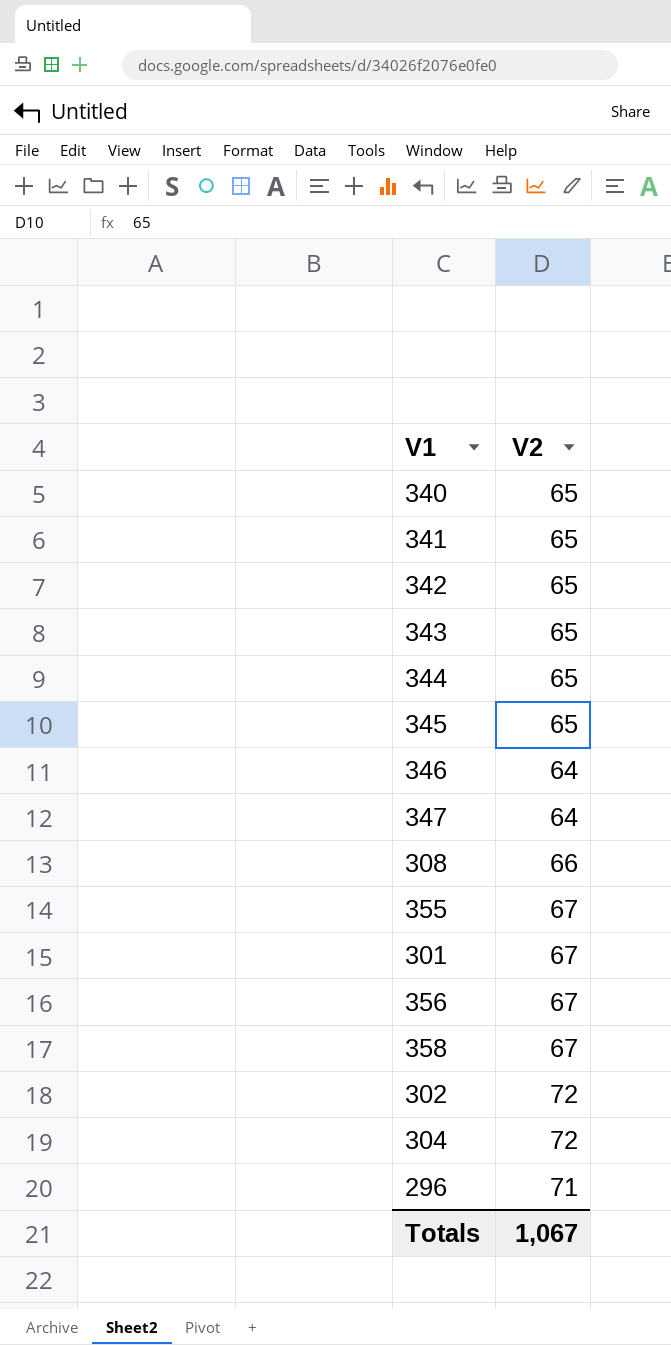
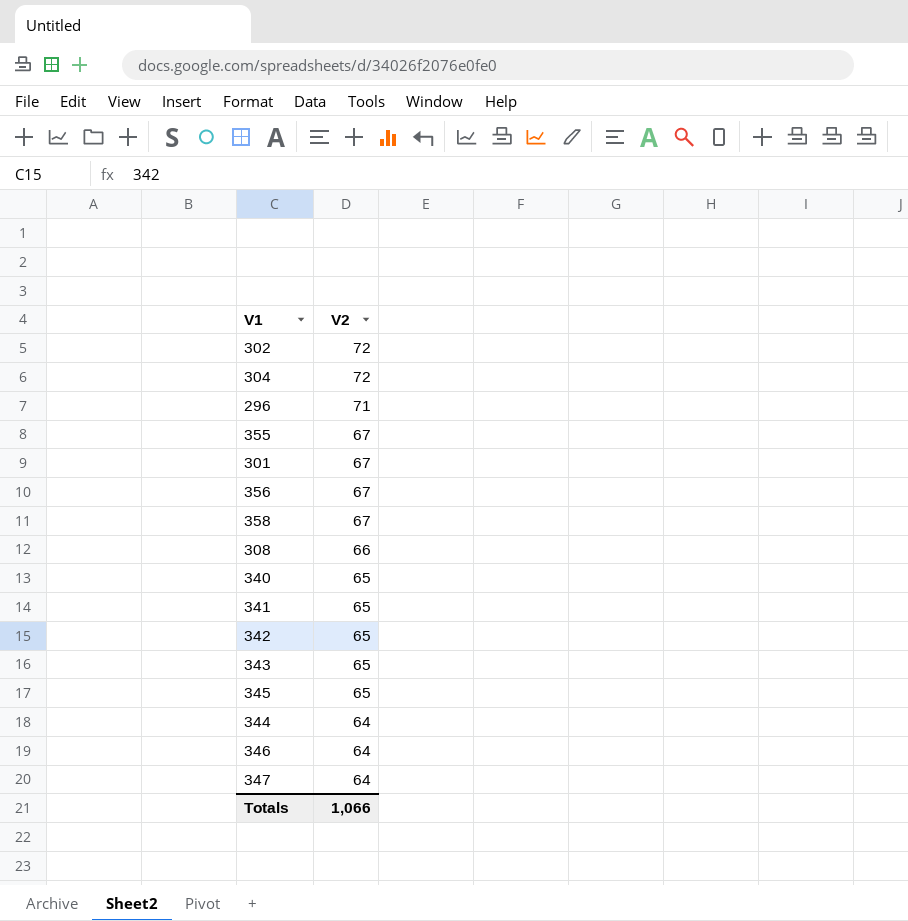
row order: none -> V2 descending
344 | V2: 65 -> 64
Totals | V2: 1,067 -> 1,066

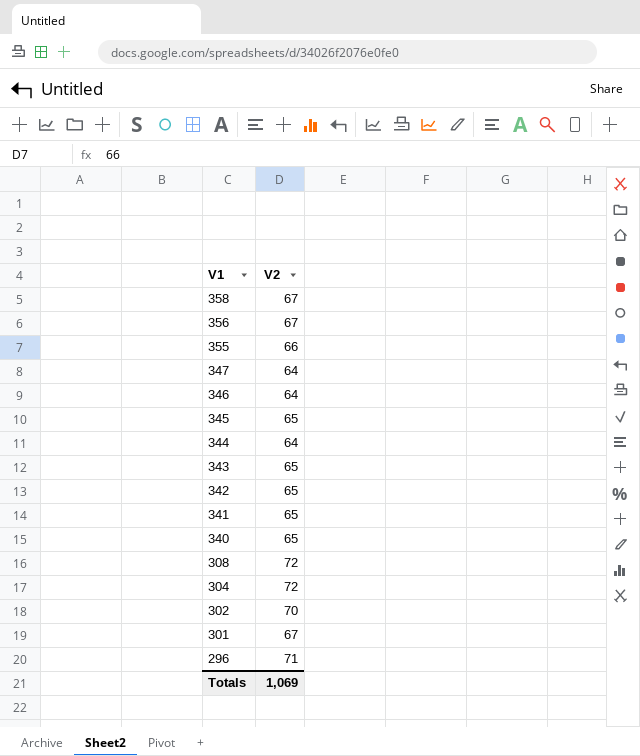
row order: V2 descending -> V1 descending
355 | V2: 67 -> 66
308 | V2: 66 -> 72
302 | V2: 72 -> 70
Totals | V2: 1,066 -> 1,069

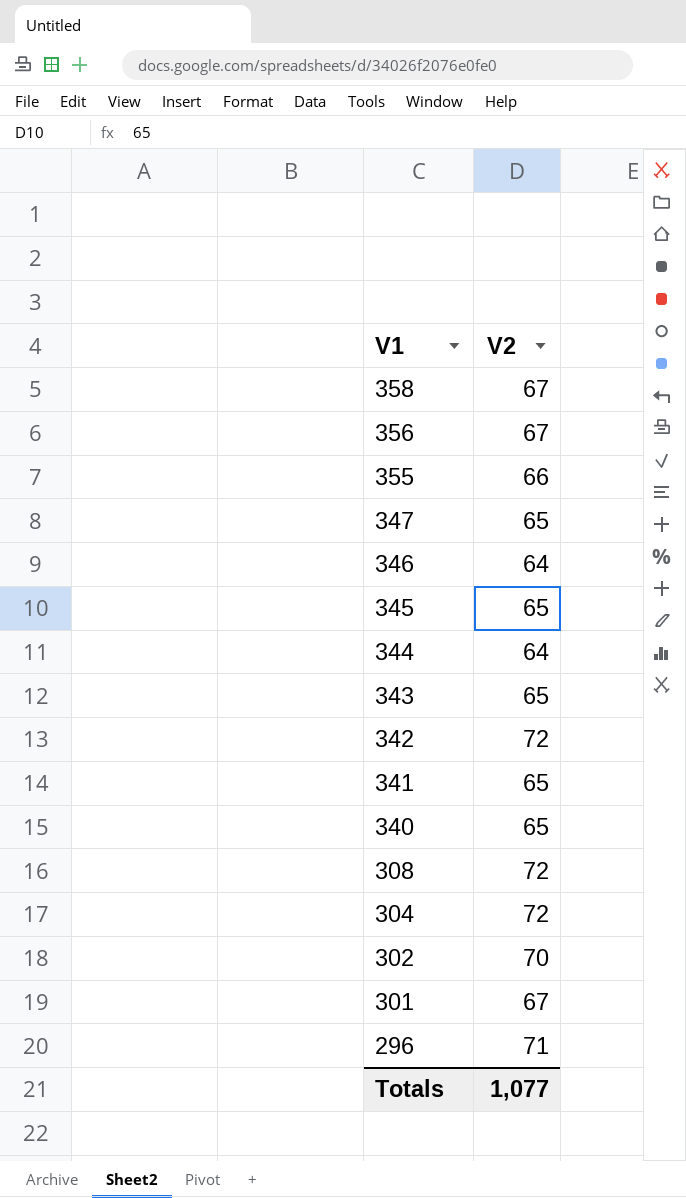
347 | V2: 64 -> 65
342 | V2: 65 -> 72
Totals | V2: 1,069 -> 1,077

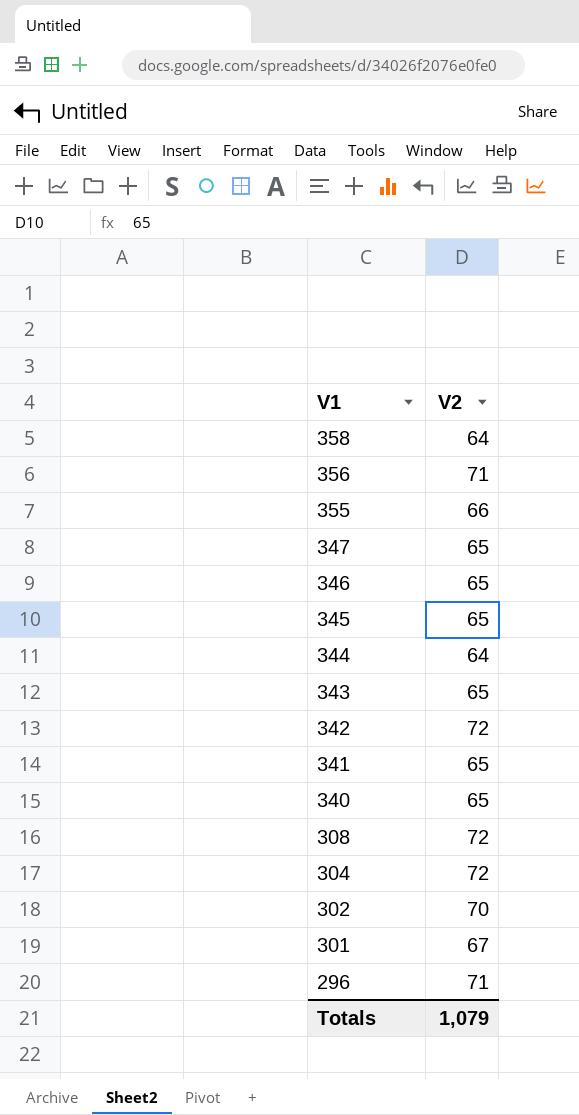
358 | V2: 67 -> 64
356 | V2: 67 -> 71
346 | V2: 64 -> 65
Totals | V2: 1,077 -> 1,079

